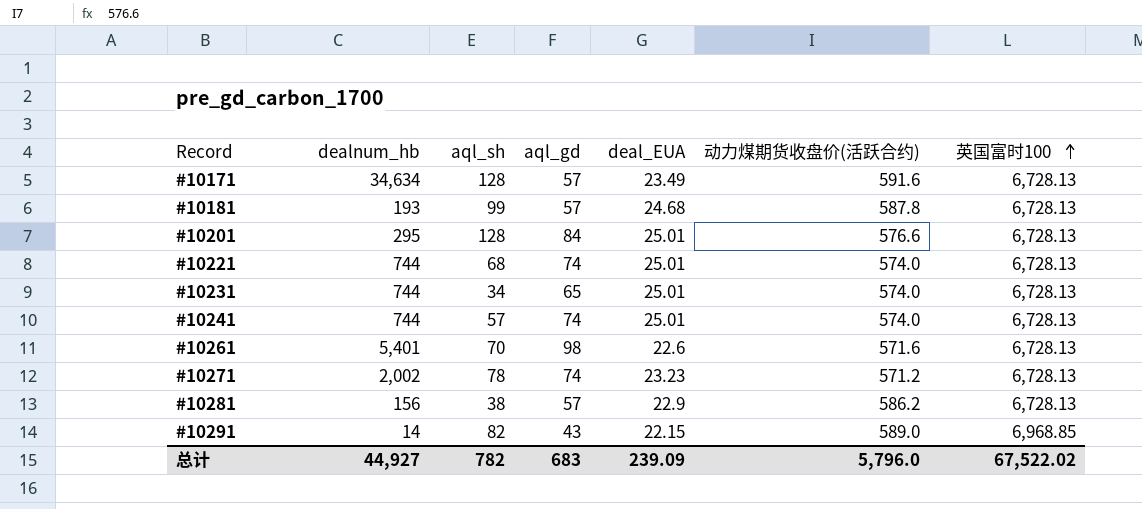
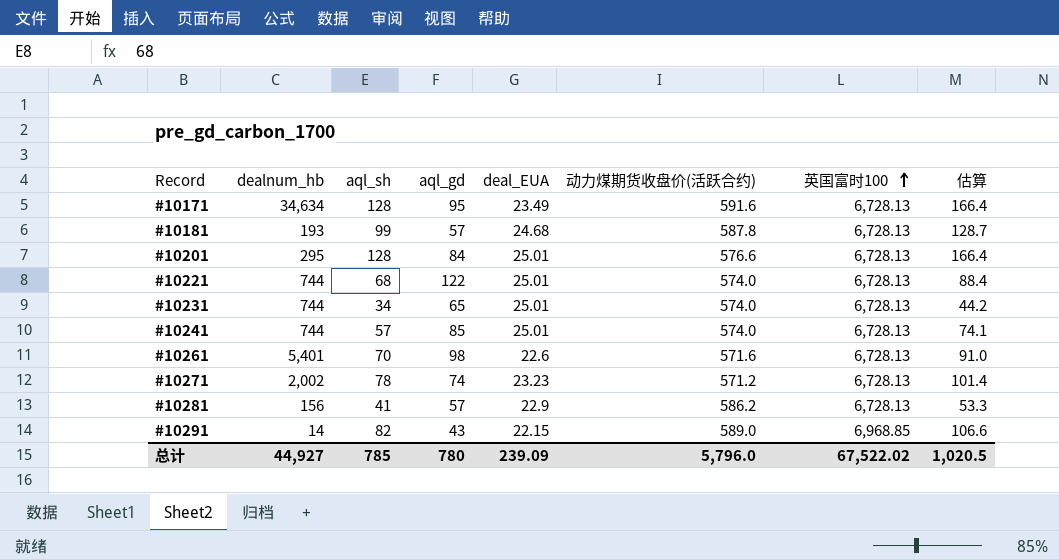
column 估算 | formula: none -> [aql_sh] * 1.3
#10171 | aql_gd: 57 -> 95
#10221 | aql_gd: 74 -> 122
#10241 | aql_gd: 74 -> 85
#10281 | aql_sh: 38 -> 41
总计 | aql_sh: 782 -> 785
总计 | aql_gd: 683 -> 780

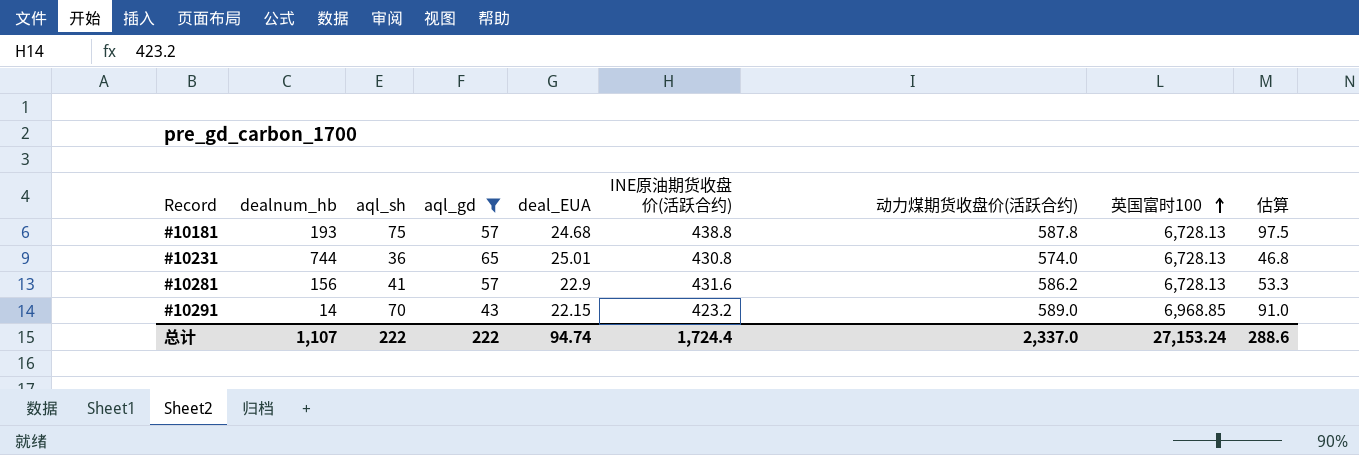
filter: none -> aql_gd <= 65
column INE原油期货收盘价(活跃合约) | position: none -> 6
#10181 | aql_sh: 99 -> 75
#10181 | 估算: 128.7 -> 97.5
#10231 | aql_sh: 34 -> 36
#10231 | 估算: 44.2 -> 46.8
#10291 | aql_sh: 82 -> 70
#10291 | 估算: 106.6 -> 91.0
总计 | dealnum_hb: 44,927 -> 1,107
总计 | aql_sh: 785 -> 222
总计 | aql_gd: 780 -> 222
总计 | deal_EUA: 239.09 -> 94.74
总计 | 动力煤期货收盘价(活跃合约): 5,796.0 -> 2,337.0
总计 | 英国富时100: 67,522.02 -> 27,153.24
总计 | 估算: 1,020.5 -> 288.6

